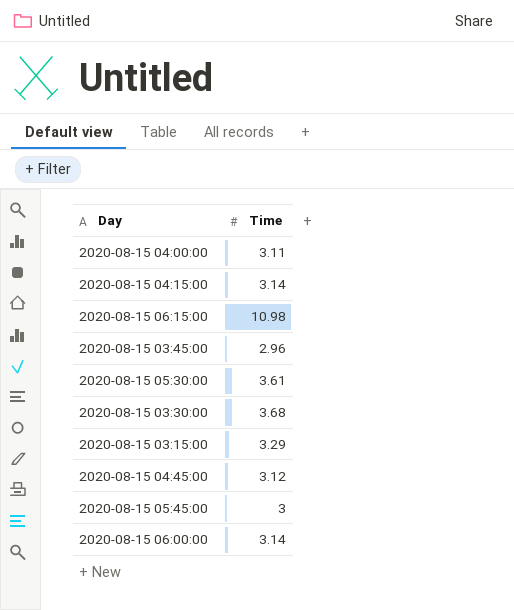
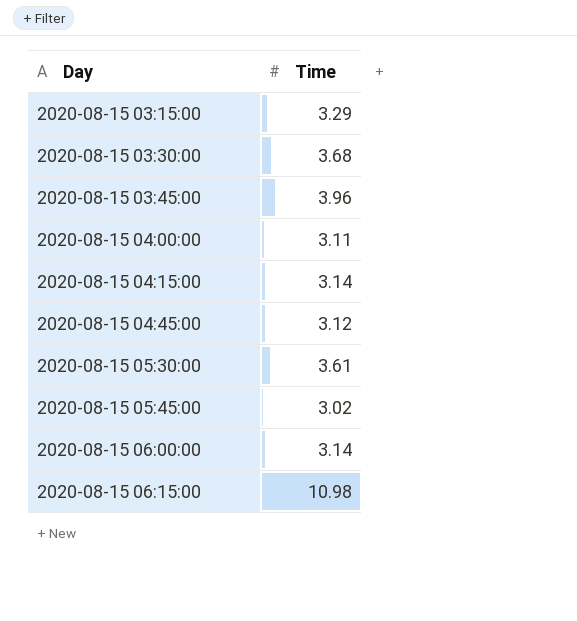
row order: none -> Day ascending
2020-08-15 03:45:00 | Time: 2.96 -> 3.96
2020-08-15 05:45:00 | Time: 3 -> 3.02

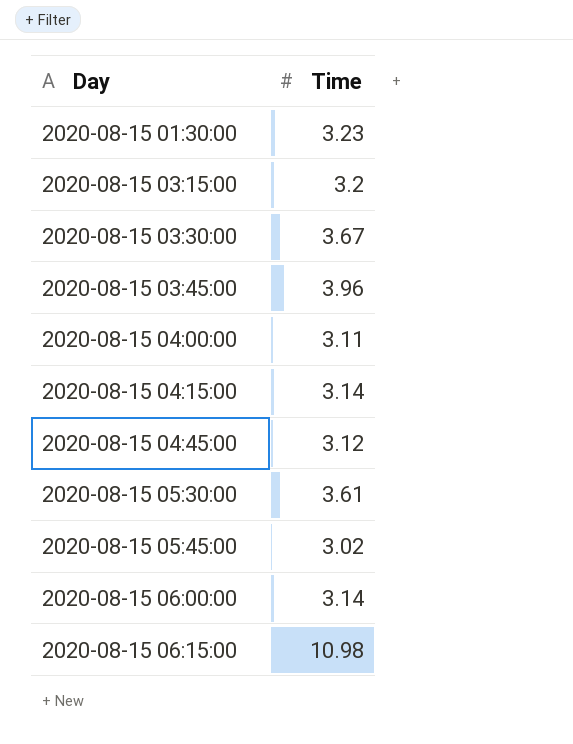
row 2020-08-15 01:30:00: none -> 3.23
2020-08-15 03:15:00 | Time: 3.29 -> 3.2
2020-08-15 03:30:00 | Time: 3.68 -> 3.67

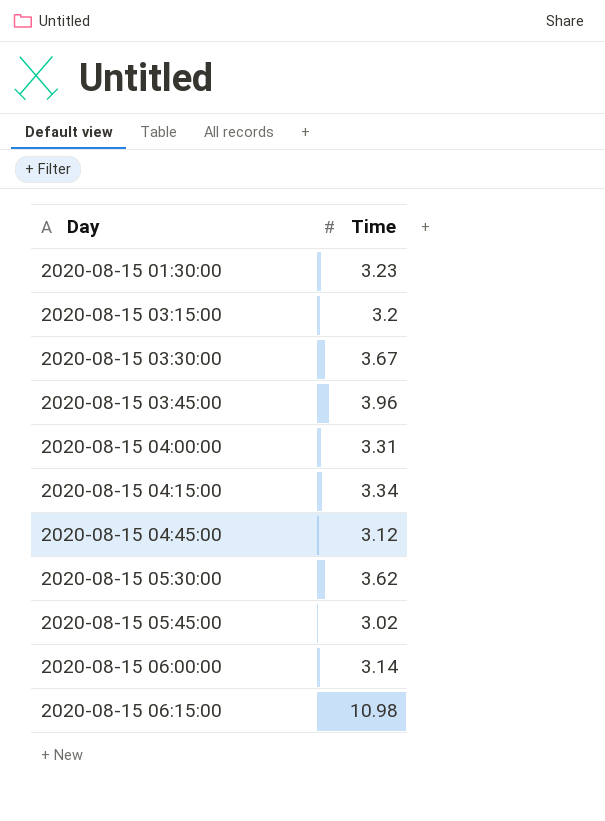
2020-08-15 04:00:00 | Time: 3.11 -> 3.31
2020-08-15 04:15:00 | Time: 3.14 -> 3.34
2020-08-15 05:30:00 | Time: 3.61 -> 3.62

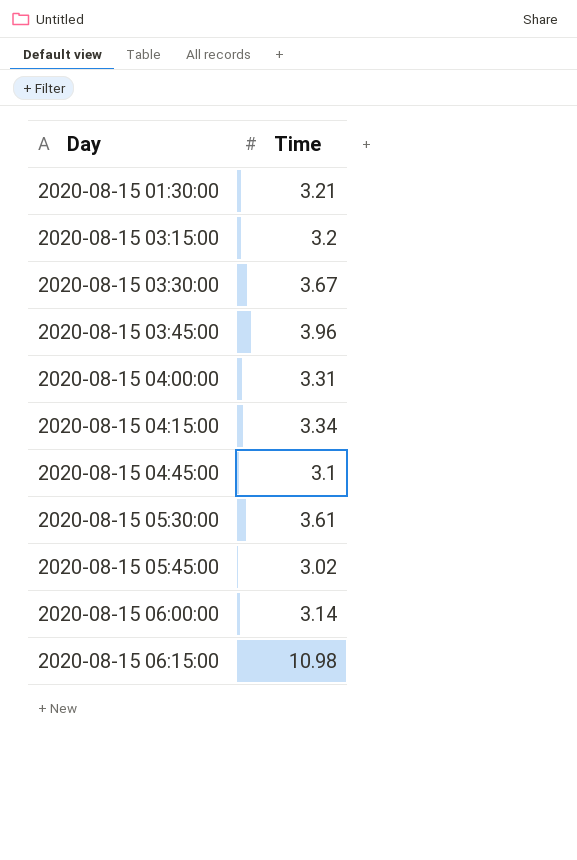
2020-08-15 01:30:00 | Time: 3.23 -> 3.21
2020-08-15 04:45:00 | Time: 3.12 -> 3.1
2020-08-15 05:30:00 | Time: 3.62 -> 3.61

